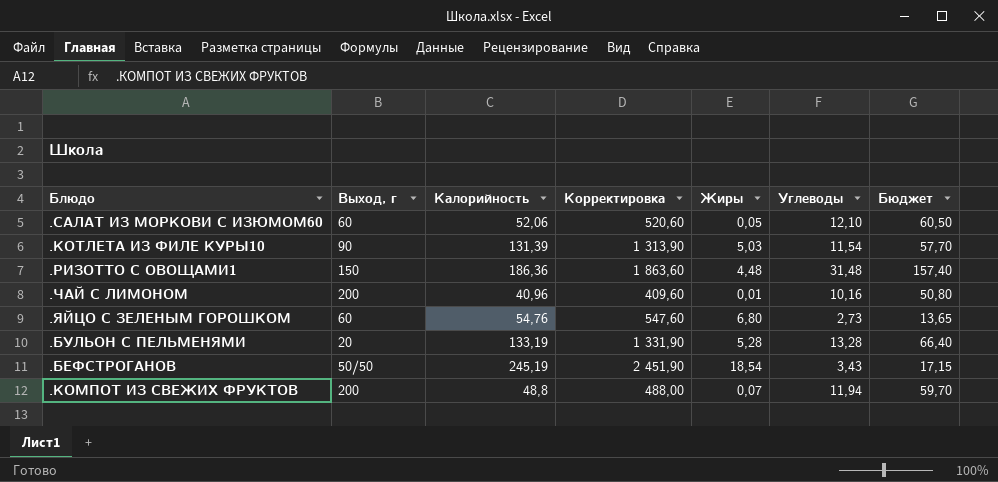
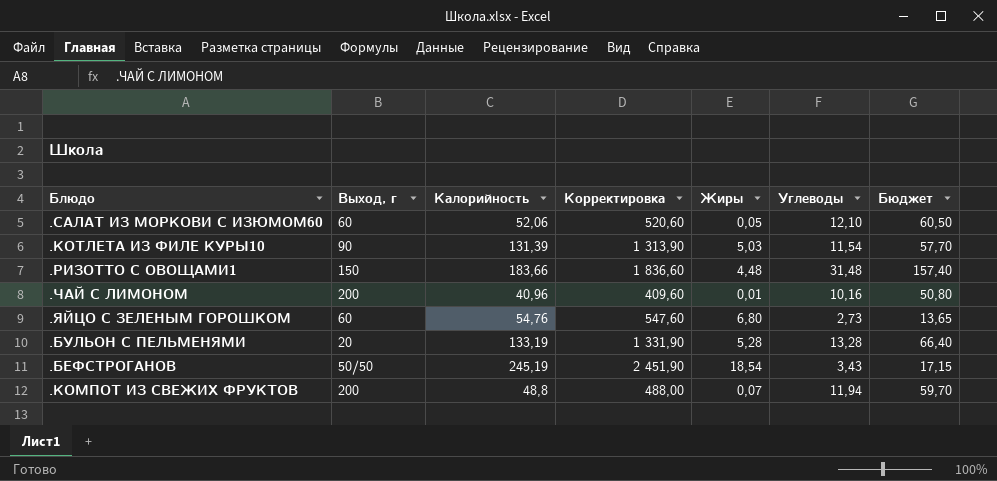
.РИЗОТТО С ОВОЩАМИ1 | Калорийность: 186,36 -> 183,66
.РИЗОТТО С ОВОЩАМИ1 | Корректировка: 1 863,60 -> 1 836,60

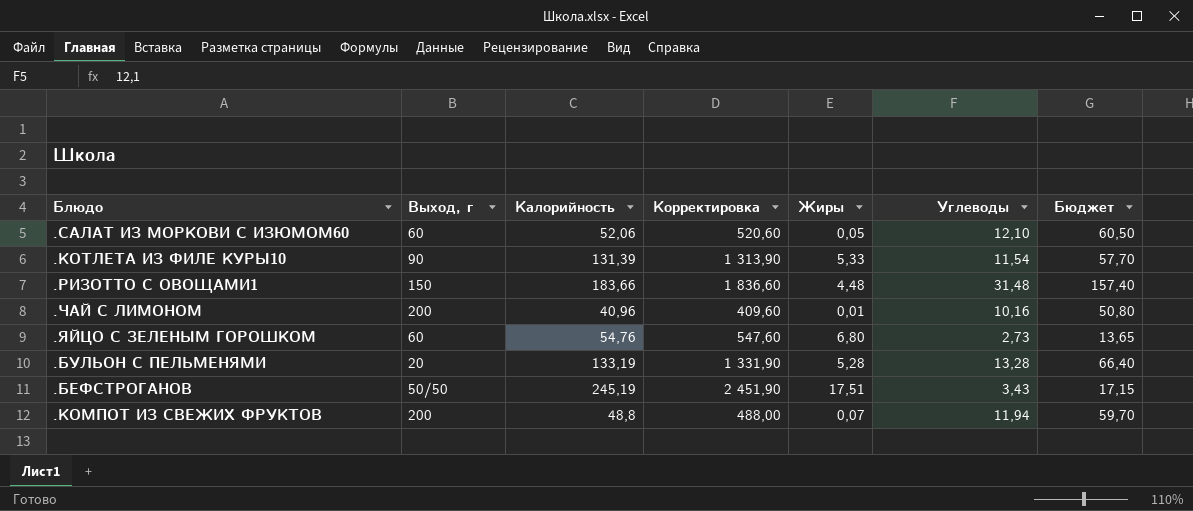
.КОТЛЕТА ИЗ ФИЛЕ КУРЫ10 | Жиры: 5,03 -> 5,33
.БЕФСТРОГАНОВ | Жиры: 18,54 -> 17,51

